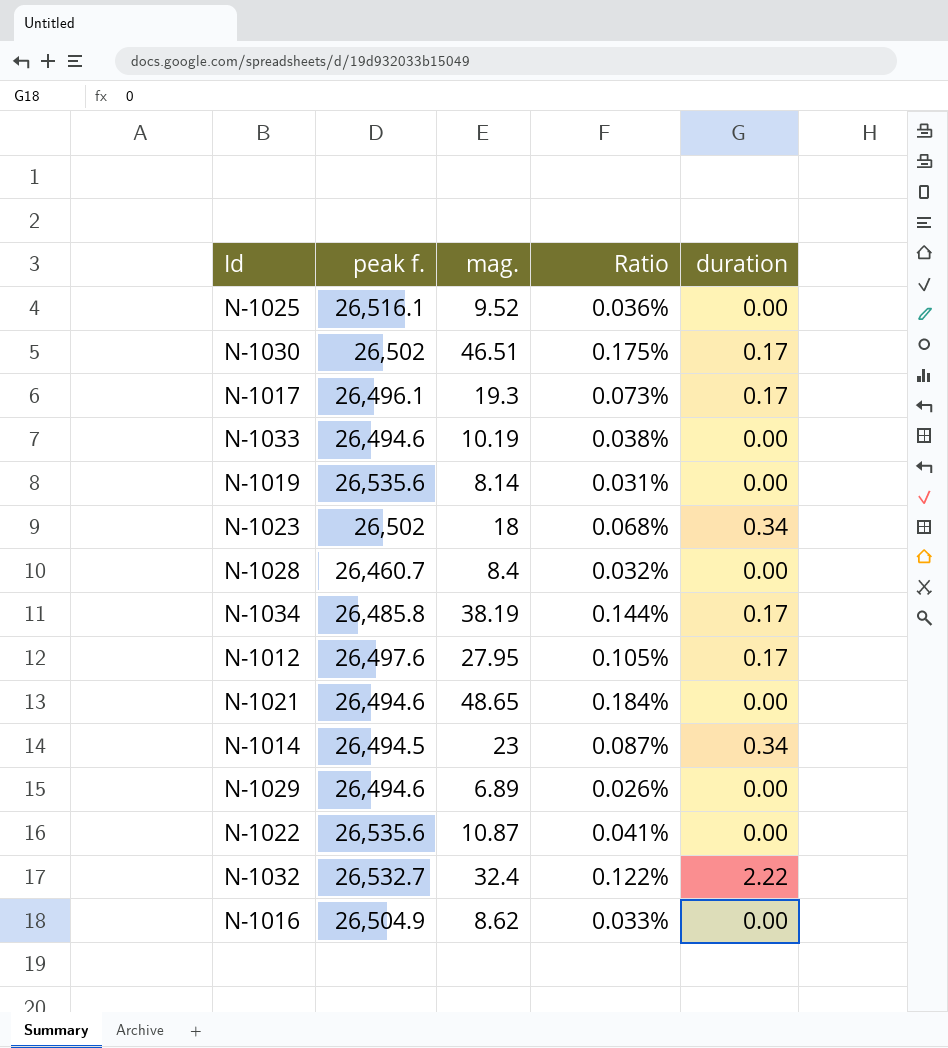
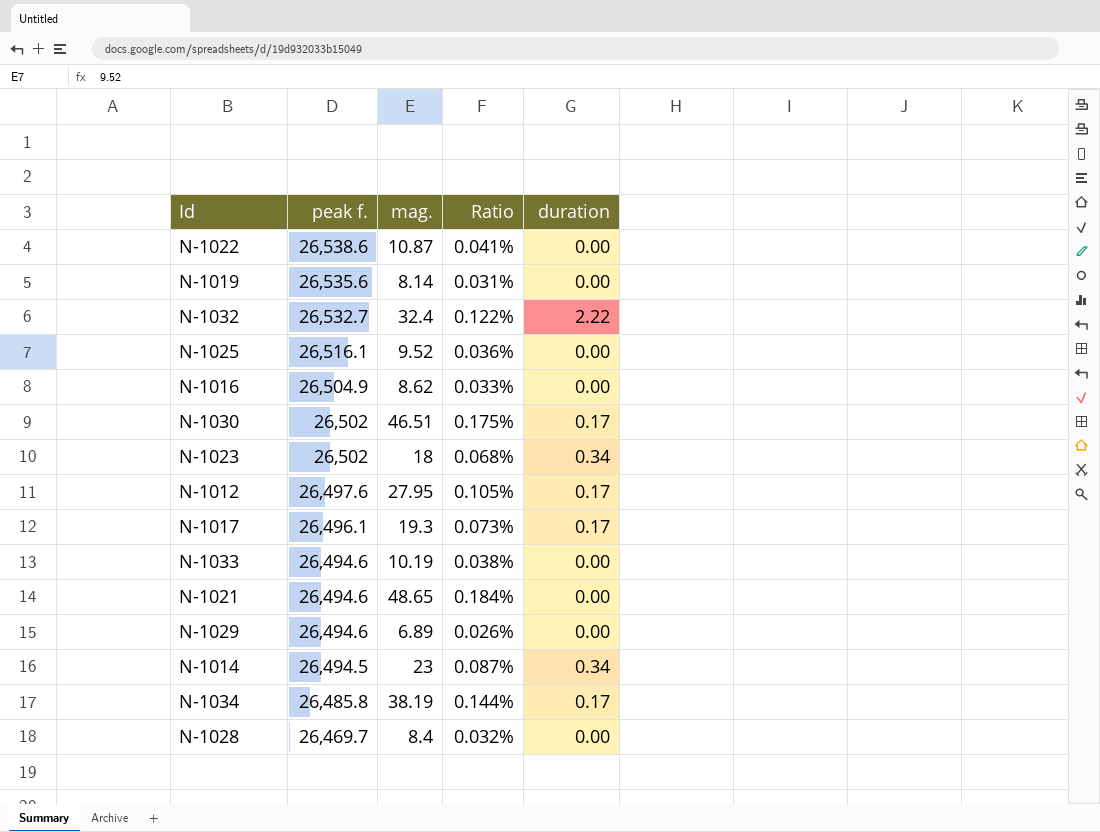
row order: none -> peak f. descending
N-1022 | peak f.: 26,535.6 -> 26,538.6
N-1028 | peak f.: 26,460.7 -> 26,469.7

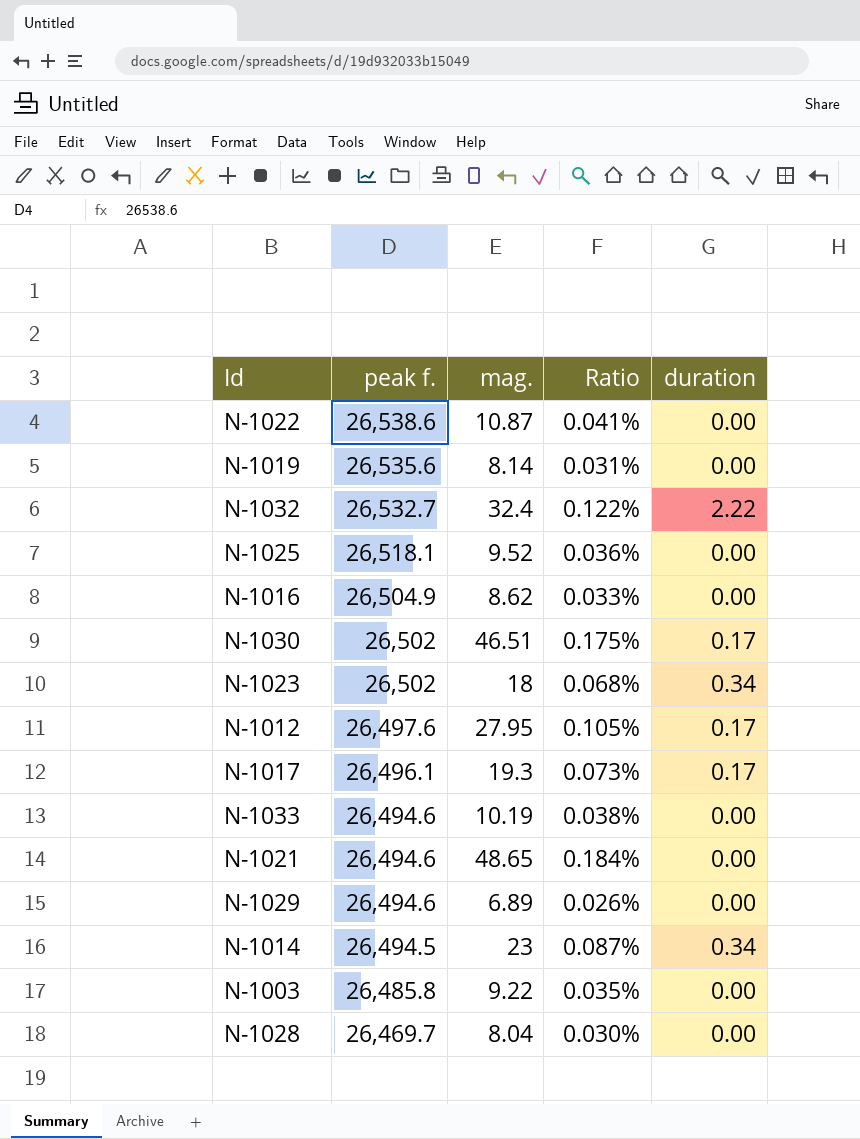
row N-1034: 26,485.8 | 38.19 | 0.144% | 0.17 -> none
N-1025 | peak f.: 26,516.1 -> 26,518.1
row N-1003: none -> 26,485.8 | 9.22 | 0.035% | 0.00
N-1028 | mag.: 8.4 -> 8.04
N-1028 | Ratio: 0.032% -> 0.030%

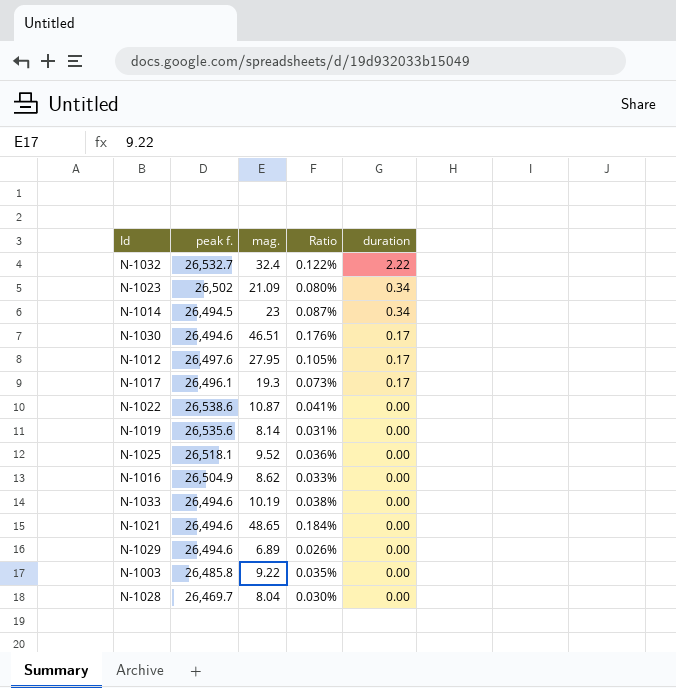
row order: peak f. descending -> duration descending
N-1023 | mag.: 18 -> 21.09
N-1023 | Ratio: 0.068% -> 0.080%
N-1030 | peak f.: 26,502 -> 26,494.6
N-1030 | Ratio: 0.175% -> 0.176%

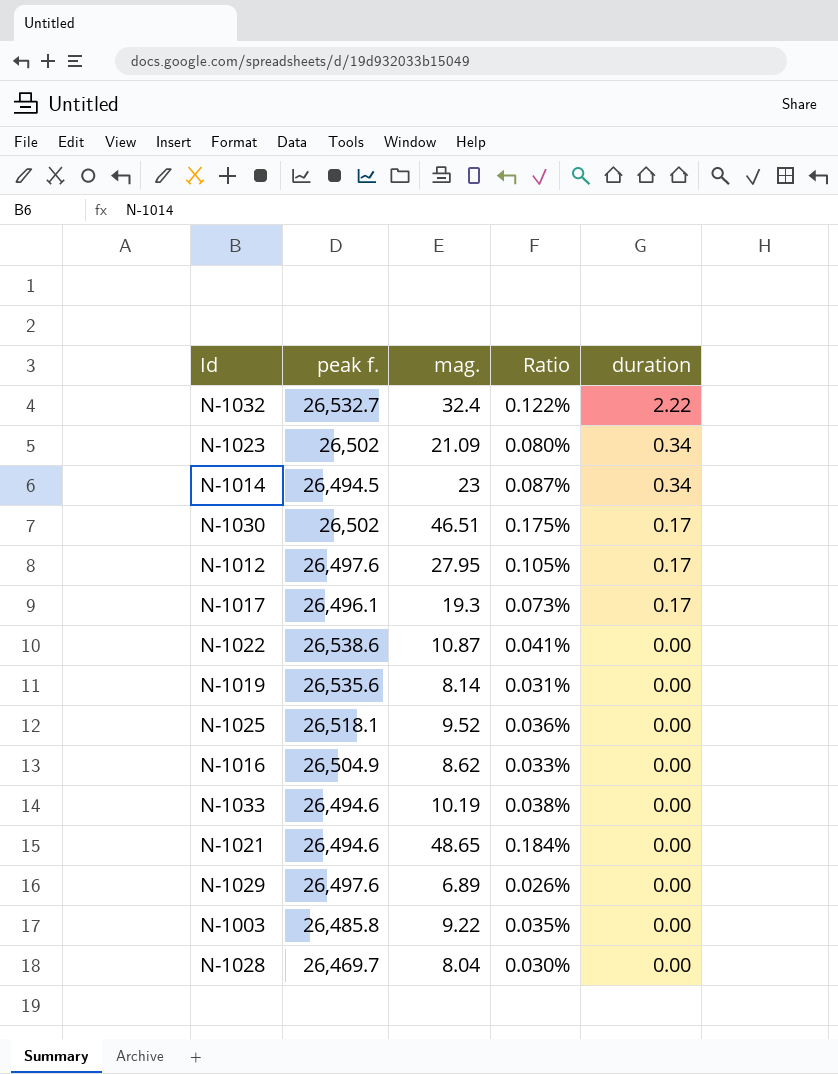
N-1030 | peak f.: 26,494.6 -> 26,502
N-1030 | Ratio: 0.176% -> 0.175%
N-1029 | peak f.: 26,494.6 -> 26,497.6

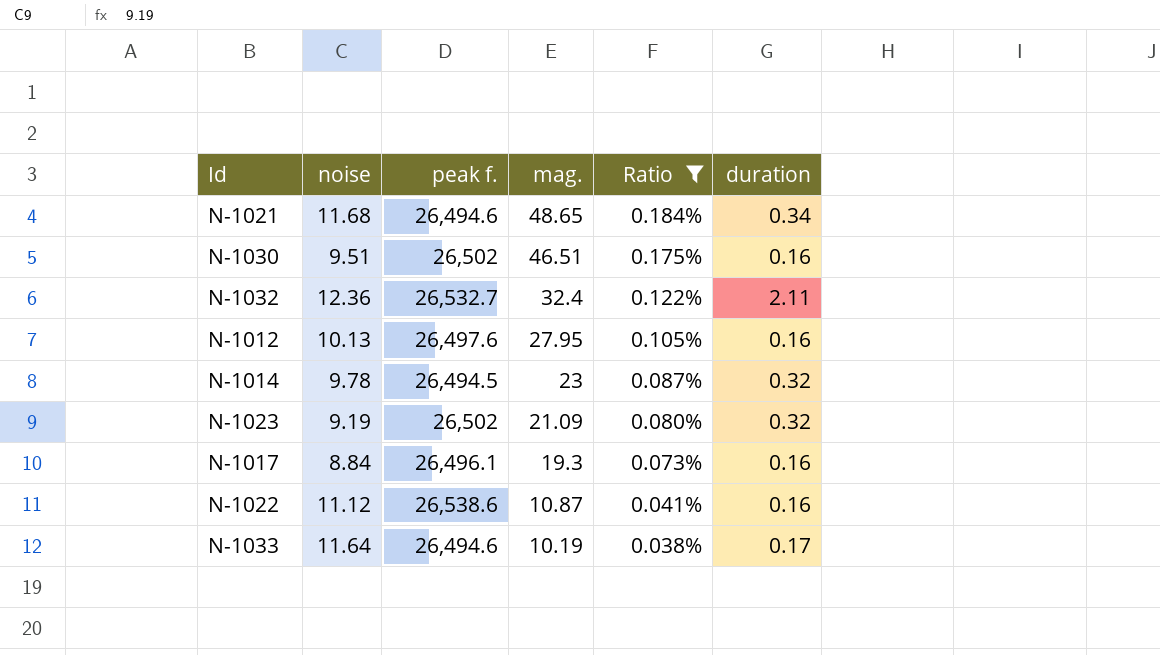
filter: none -> Ratio >= 0.038%
row order: duration descending -> mag. descending
column noise | position: none -> 2
N-1021 | duration: 0.00 -> 0.34
N-1030 | duration: 0.17 -> 0.16
N-1032 | duration: 2.22 -> 2.11
N-1012 | duration: 0.17 -> 0.16
N-1014 | duration: 0.34 -> 0.32
N-1023 | duration: 0.34 -> 0.32
N-1017 | duration: 0.17 -> 0.16
N-1022 | duration: 0.00 -> 0.16
N-1033 | duration: 0.00 -> 0.17

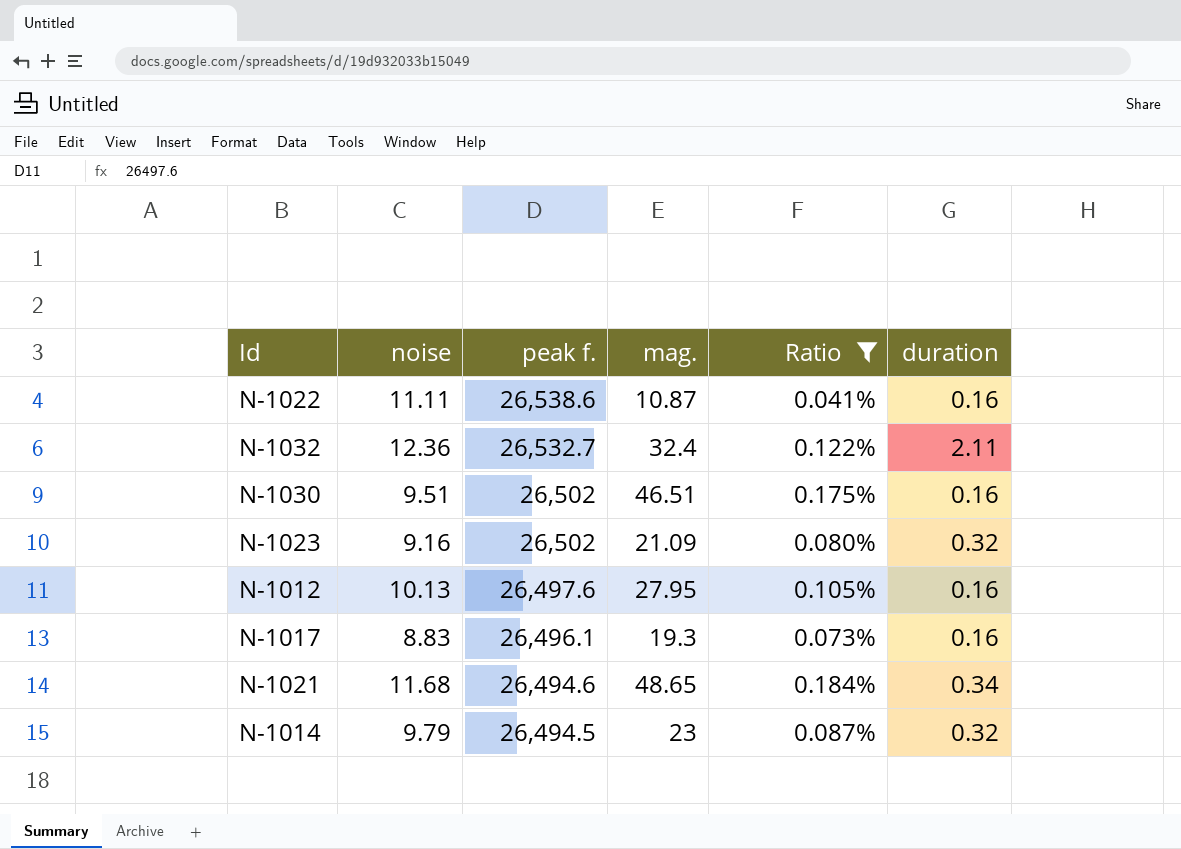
row order: mag. descending -> peak f. descending
row N-1033: 11.64 | 26,494.6 | 10.19 | 0.038% | 0.17 -> none
N-1022 | noise: 11.12 -> 11.11
N-1023 | noise: 9.19 -> 9.16
N-1017 | noise: 8.84 -> 8.83
N-1014 | noise: 9.78 -> 9.79

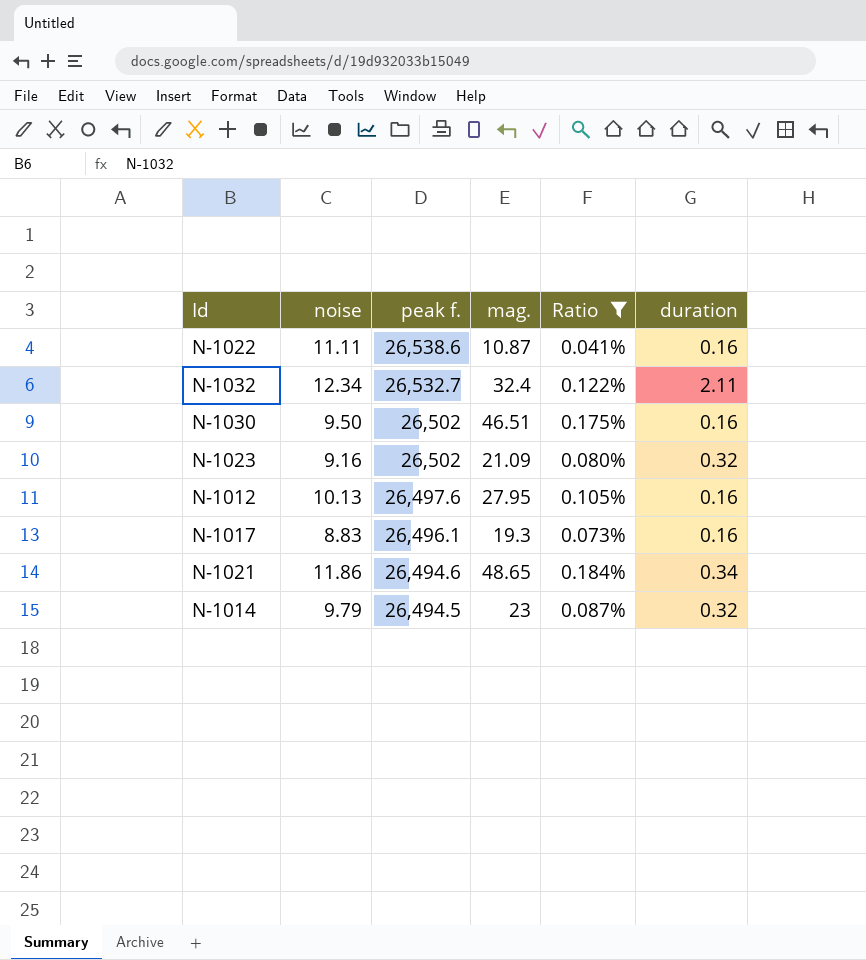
N-1032 | noise: 12.36 -> 12.34
N-1030 | noise: 9.51 -> 9.50
N-1021 | noise: 11.68 -> 11.86

